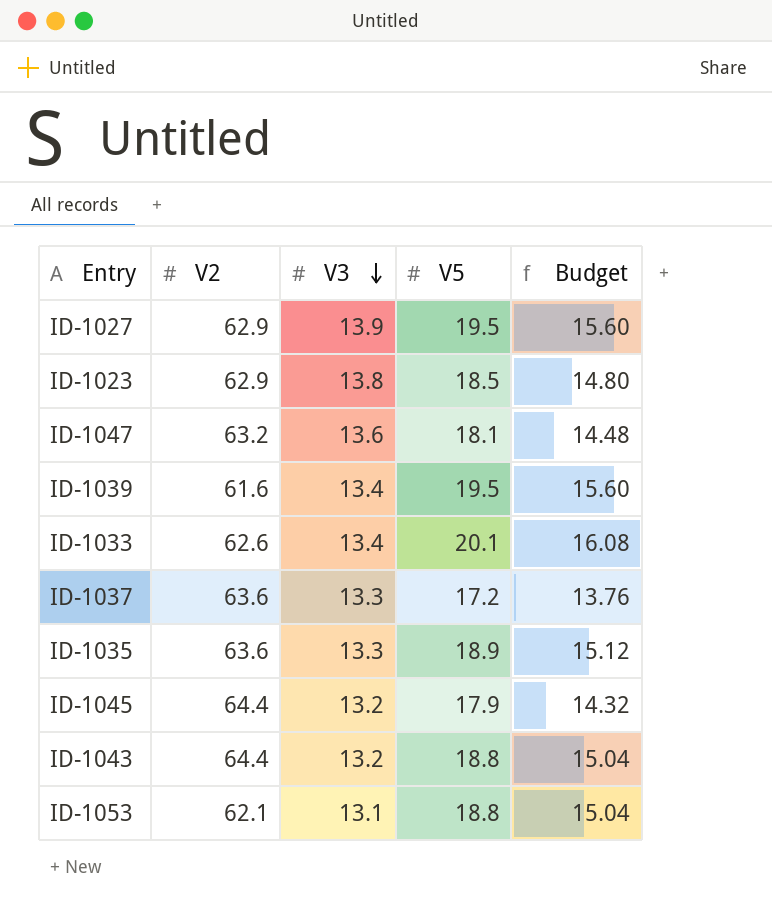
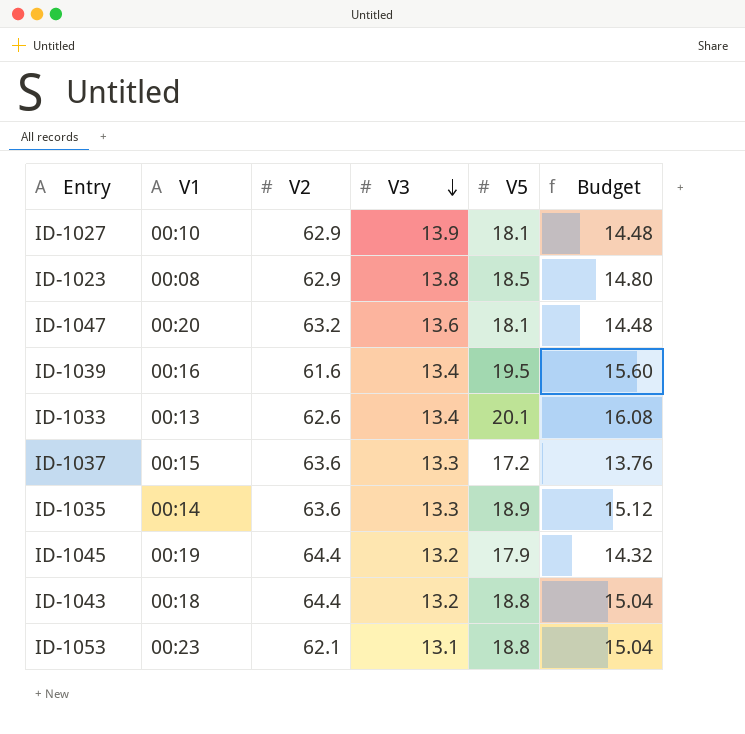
column V1 | position: none -> 2
ID-1027 | V5: 19.5 -> 18.1
ID-1027 | Budget: 15.60 -> 14.48

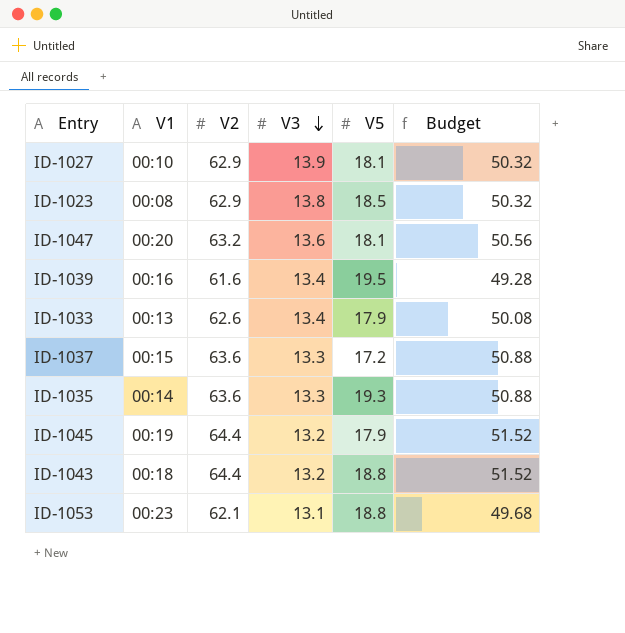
column Budget | formula: [V5] * 0.8 -> [V2] * 0.8
ID-1033 | V5: 20.1 -> 17.9
ID-1035 | V5: 18.9 -> 19.3

